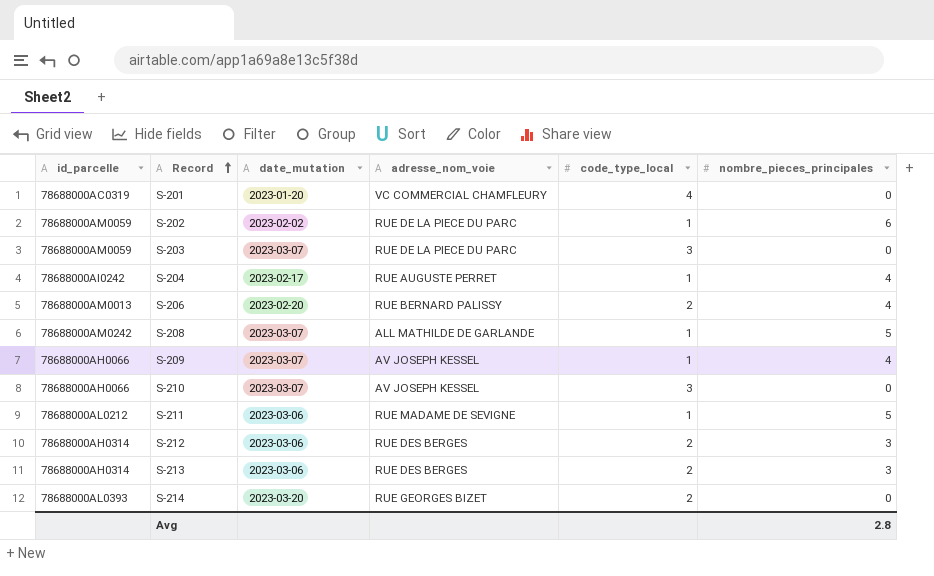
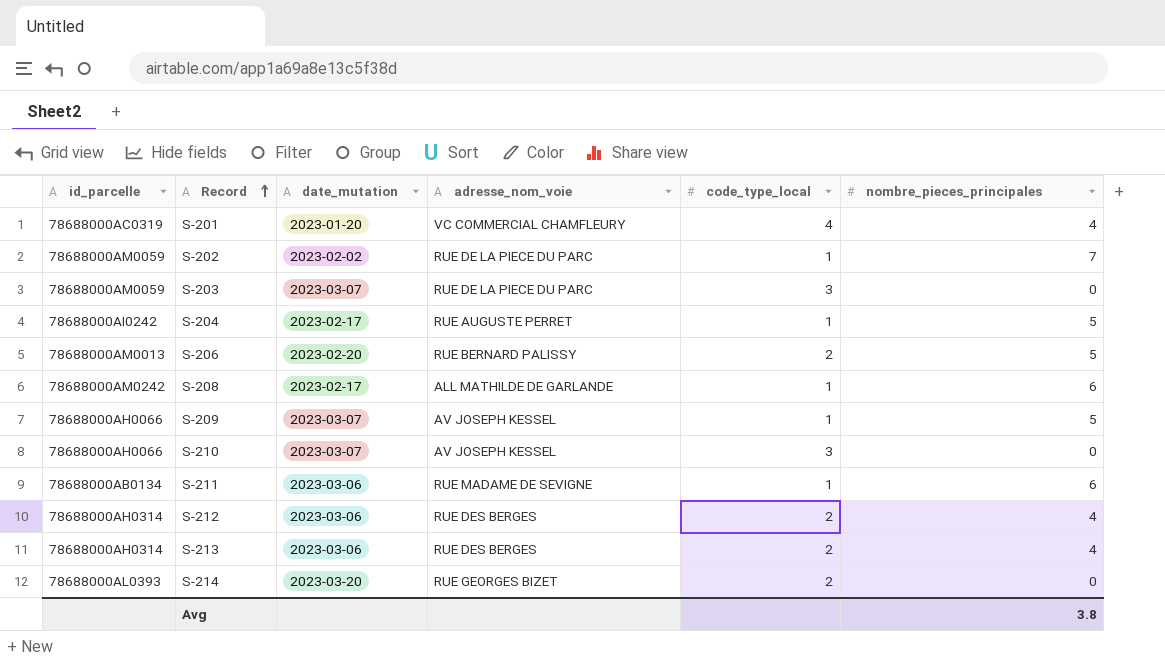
S-201 | nombre_pieces_principales: 0 -> 4
S-202 | nombre_pieces_principales: 6 -> 7
S-204 | nombre_pieces_principales: 4 -> 5
S-206 | nombre_pieces_principales: 4 -> 5
S-208 | date_mutation: 2023-03-07 -> 2023-02-17
S-208 | nombre_pieces_principales: 5 -> 6
S-209 | nombre_pieces_principales: 4 -> 5
S-211 | id_parcelle: 78688000AL0212 -> 78688000AB0134
S-211 | nombre_pieces_principales: 5 -> 6
S-212 | nombre_pieces_principales: 3 -> 4
S-213 | nombre_pieces_principales: 3 -> 4
Avg | nombre_pieces_principales: 2.8 -> 3.8

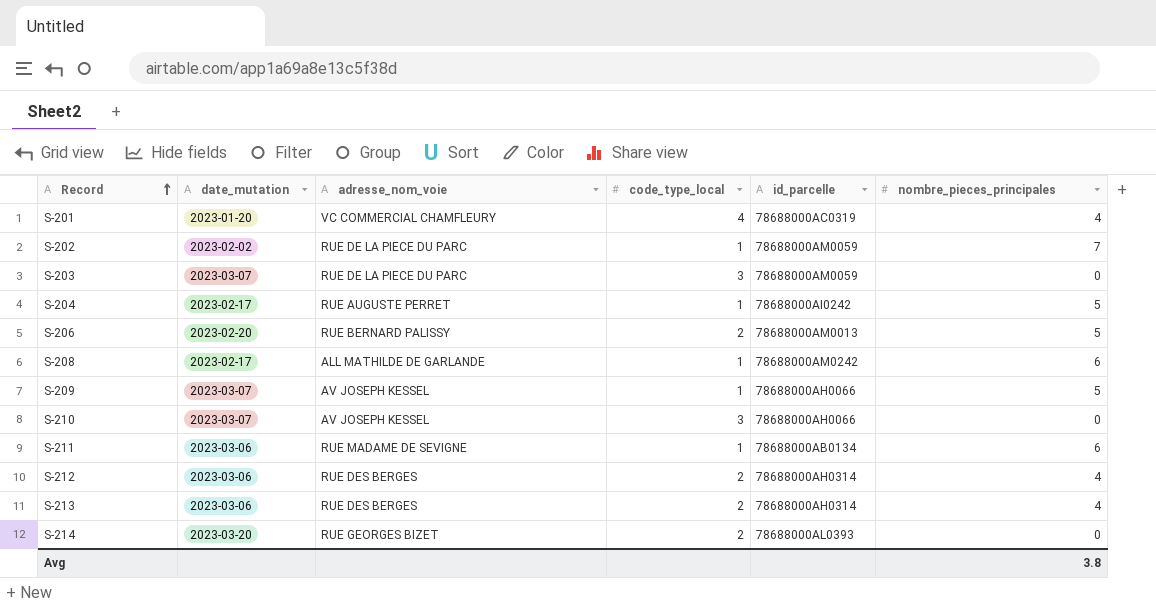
column id_parcelle | position: 1 -> 5

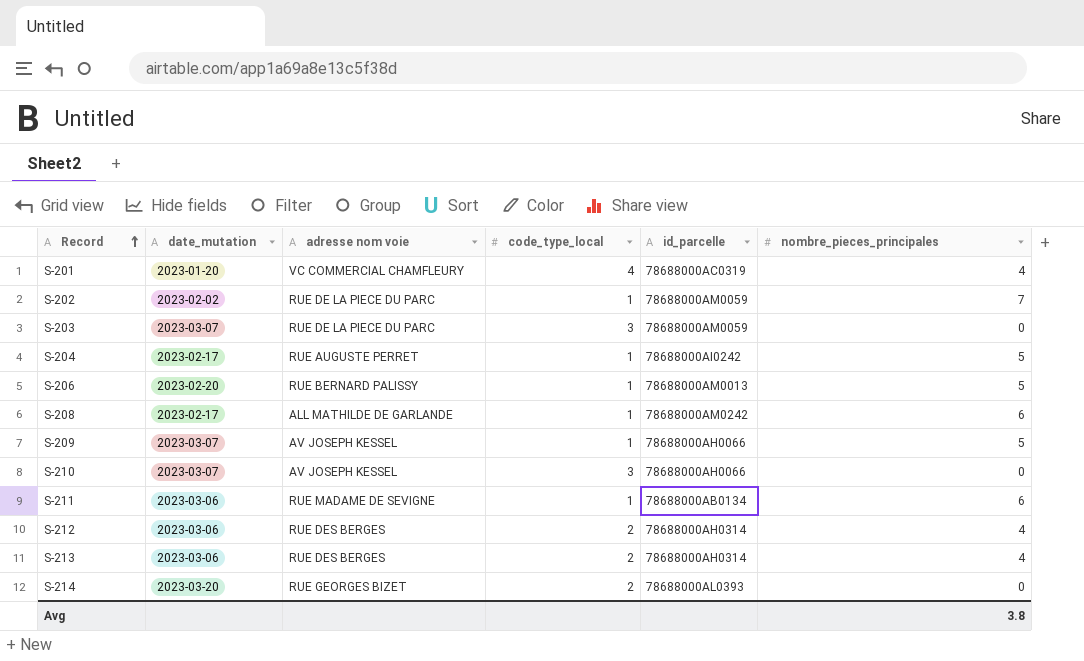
column name: adresse_nom_voie -> adresse nom voie
S-206 | code_type_local: 2 -> 1

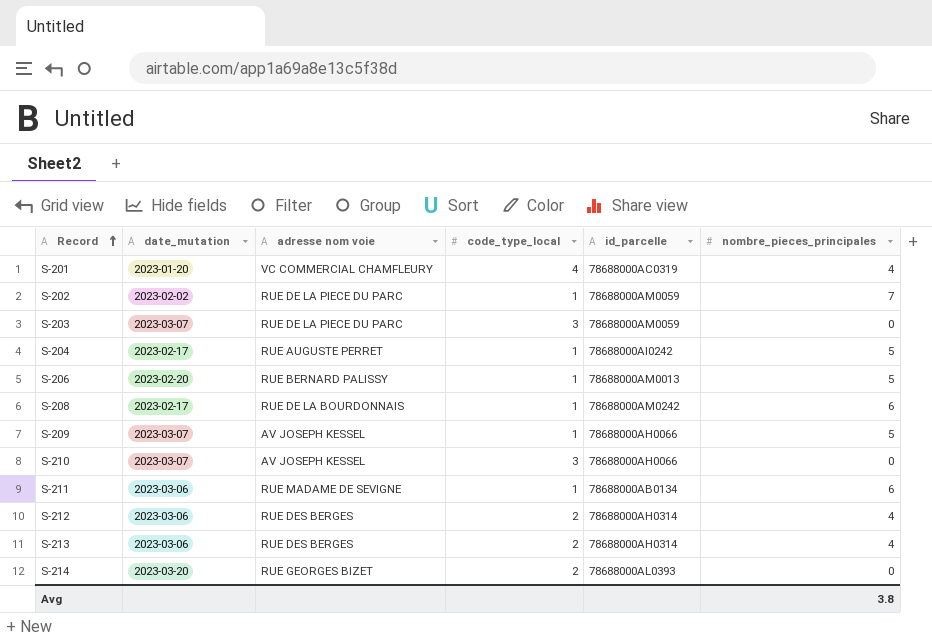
S-208 | adresse nom voie: ALL MATHILDE DE GARLANDE -> RUE DE LA BOURDONNAIS

